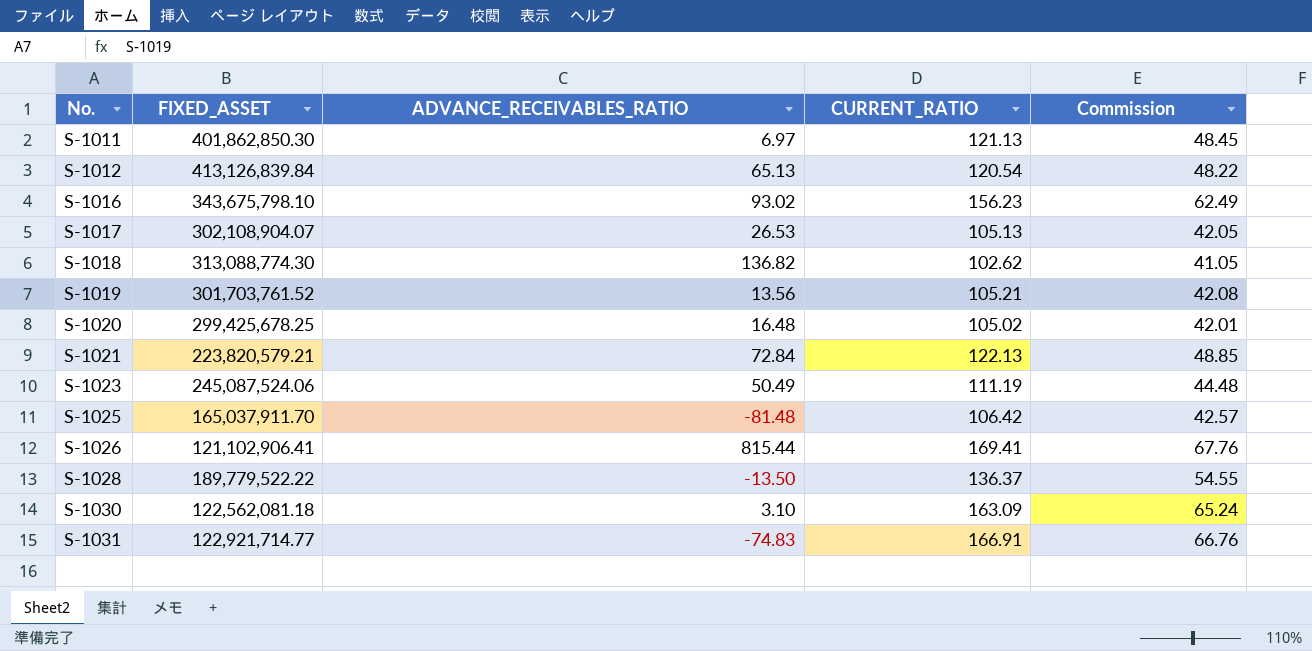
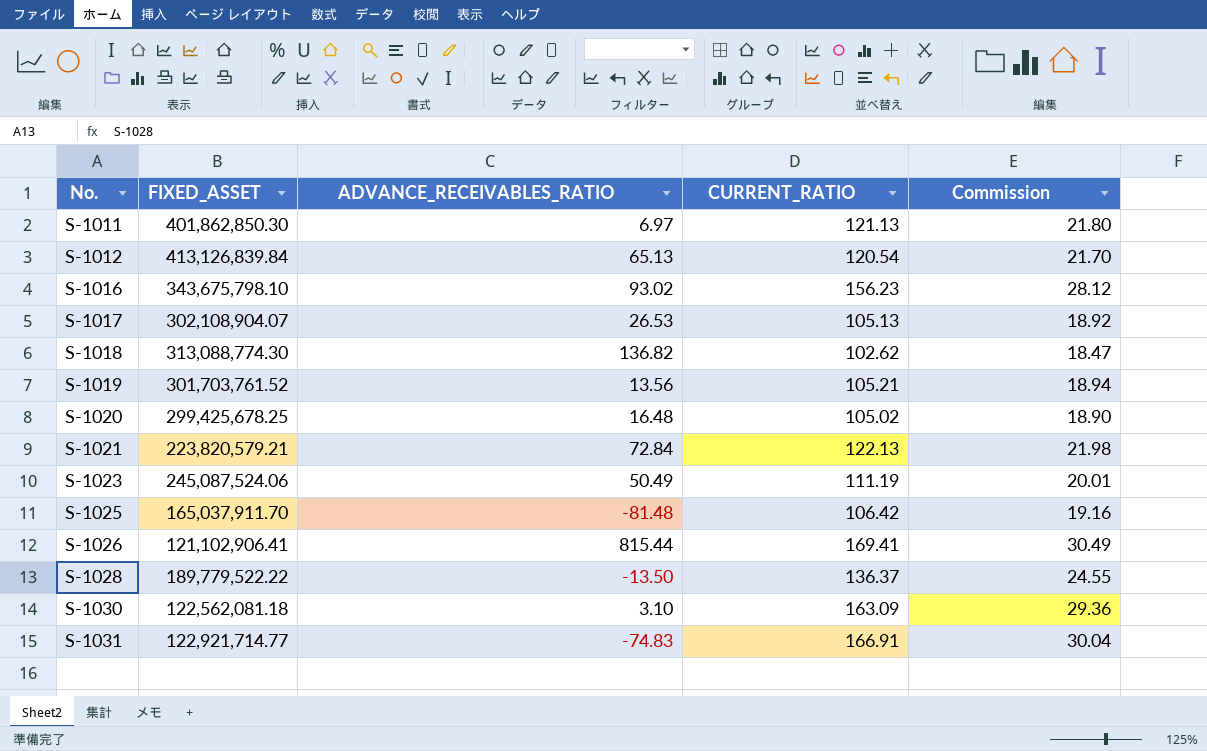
column Commission | formula: [CURRENT_RATIO] * 0.4 -> [CURRENT_RATIO] * 0.18

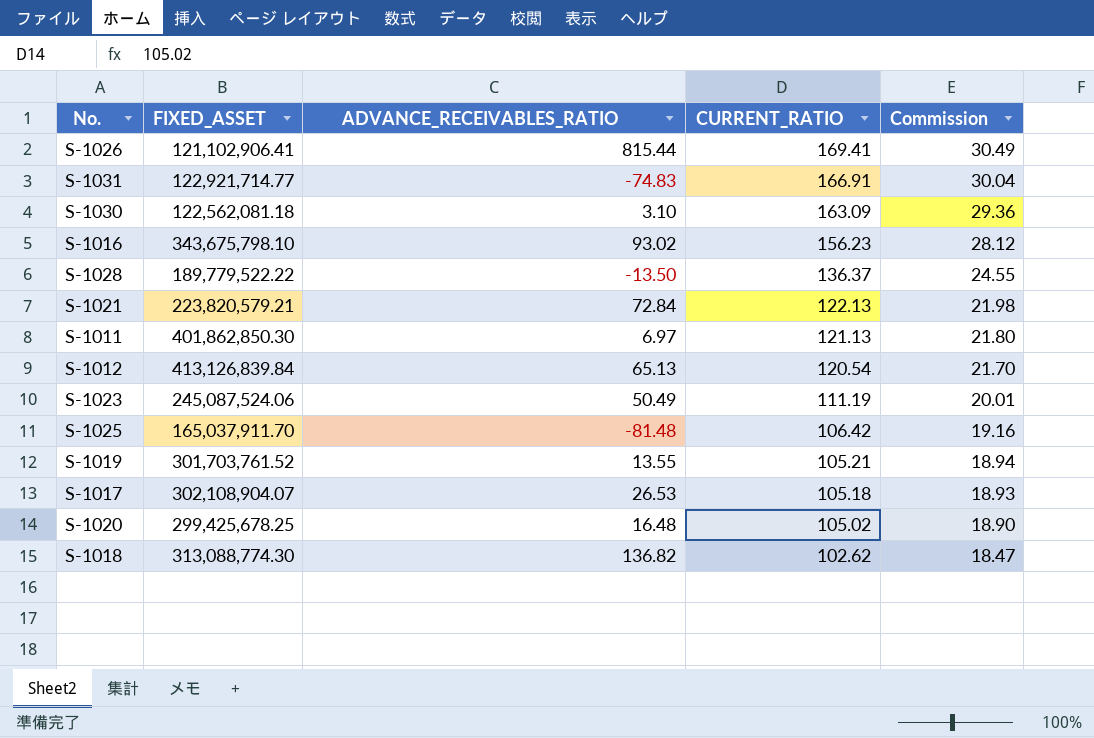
row order: No. ascending -> CURRENT_RATIO descending
S-1019 | ADVANCE_RECEIVABLES_RATIO: 13.56 -> 13.55
S-1017 | CURRENT_RATIO: 105.13 -> 105.18
S-1017 | Commission: 18.92 -> 18.93

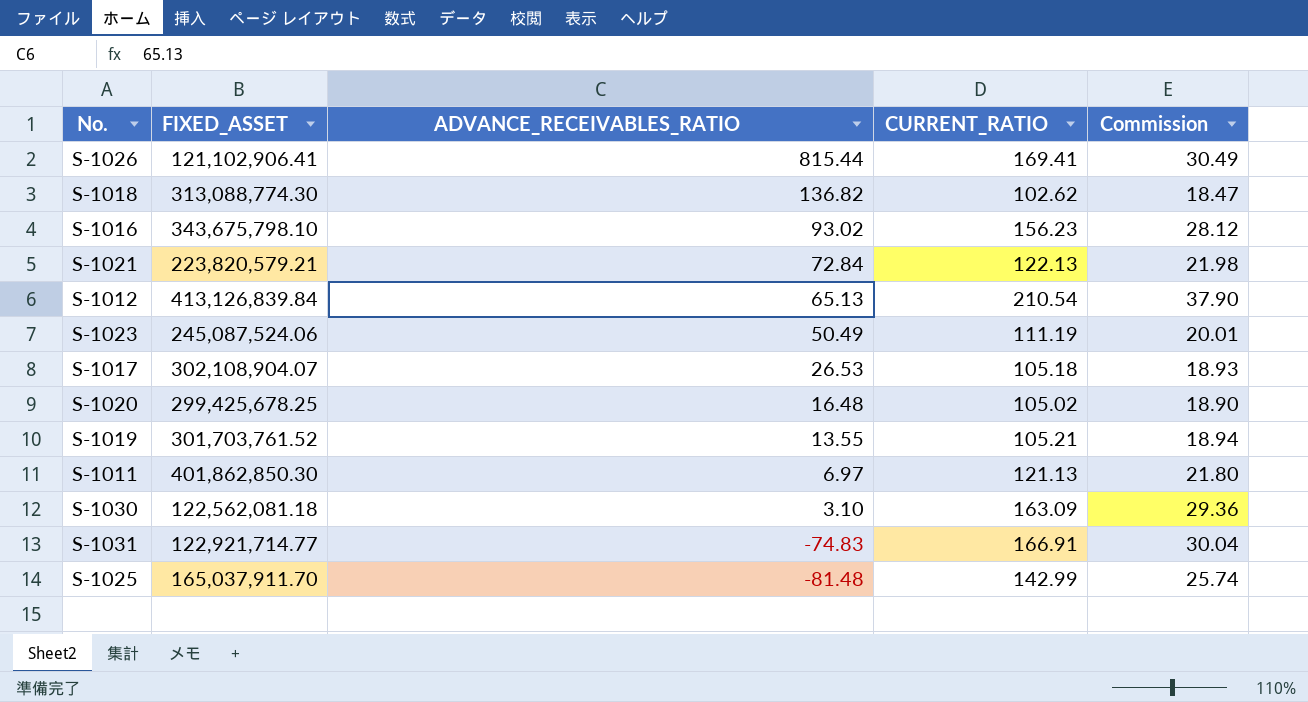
row order: CURRENT_RATIO descending -> ADVANCE_RECEIVABLES_RATIO descending
row S-1028: 189,779,522.22 | -13.50 | 136.37 | 24.55 -> none
S-1012 | CURRENT_RATIO: 120.54 -> 210.54
S-1012 | Commission: 21.70 -> 37.90
S-1025 | CURRENT_RATIO: 106.42 -> 142.99
S-1025 | Commission: 19.16 -> 25.74

